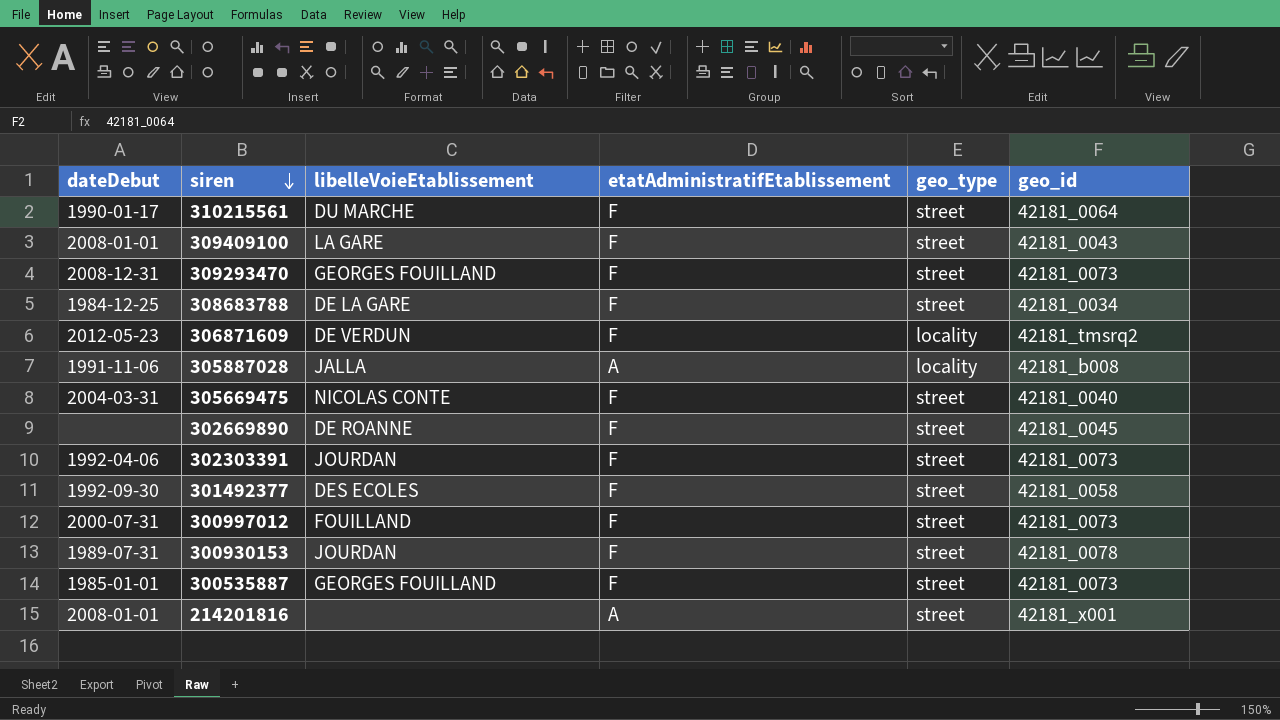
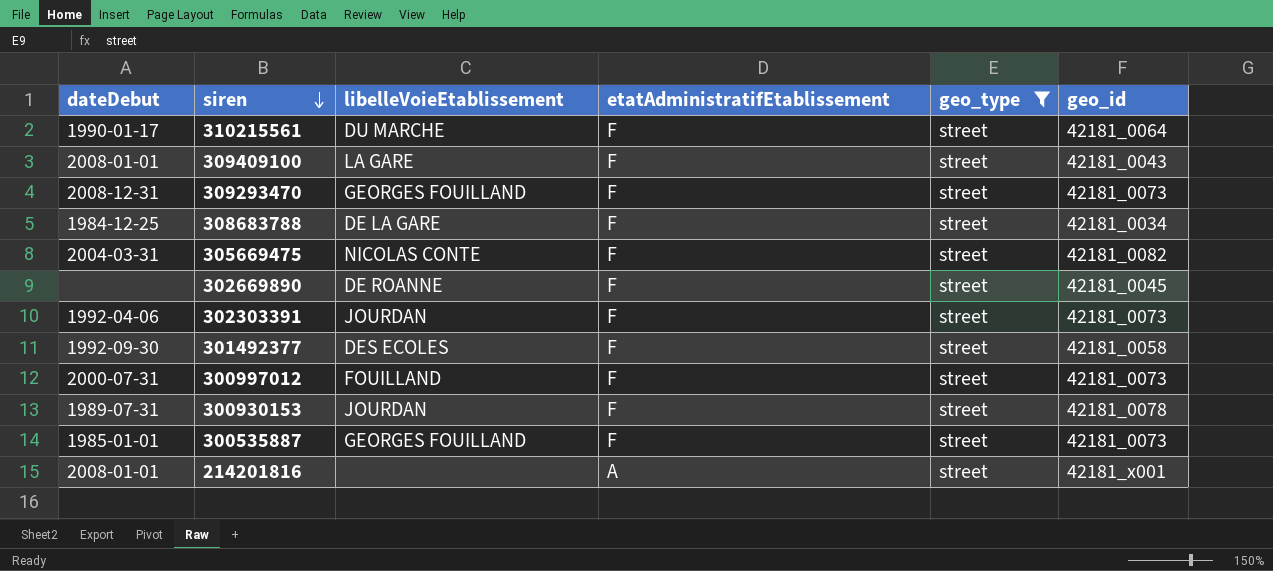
filter: none -> geo_type = street
305669475 | geo_id: 42181_0040 -> 42181_0082

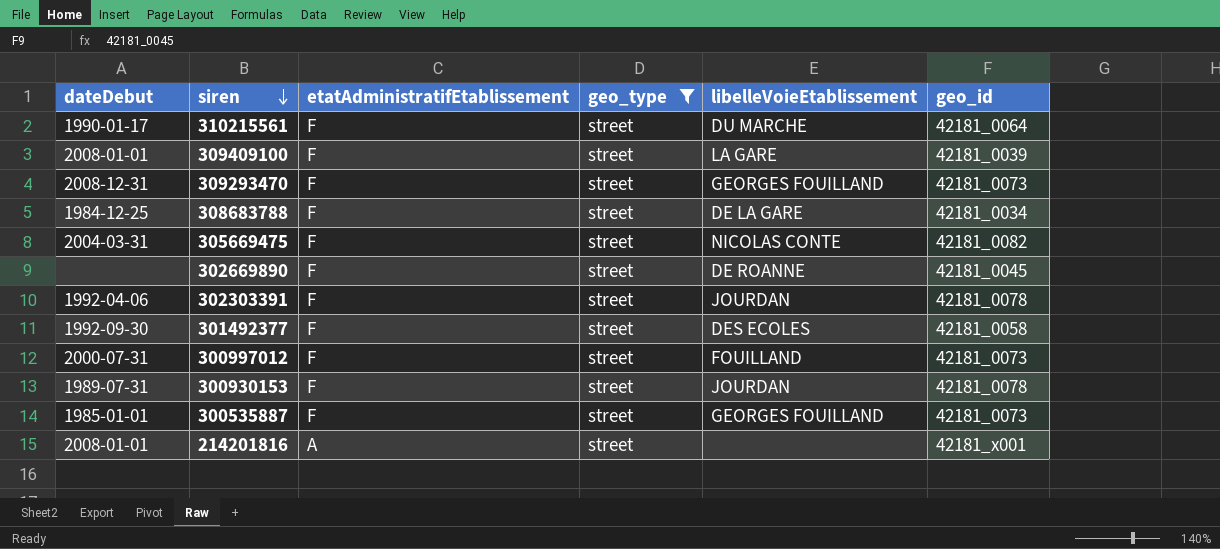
column libelleVoieEtablissement | position: 3 -> 5
309409100 | geo_id: 42181_0043 -> 42181_0039
302303391 | geo_id: 42181_0073 -> 42181_0078

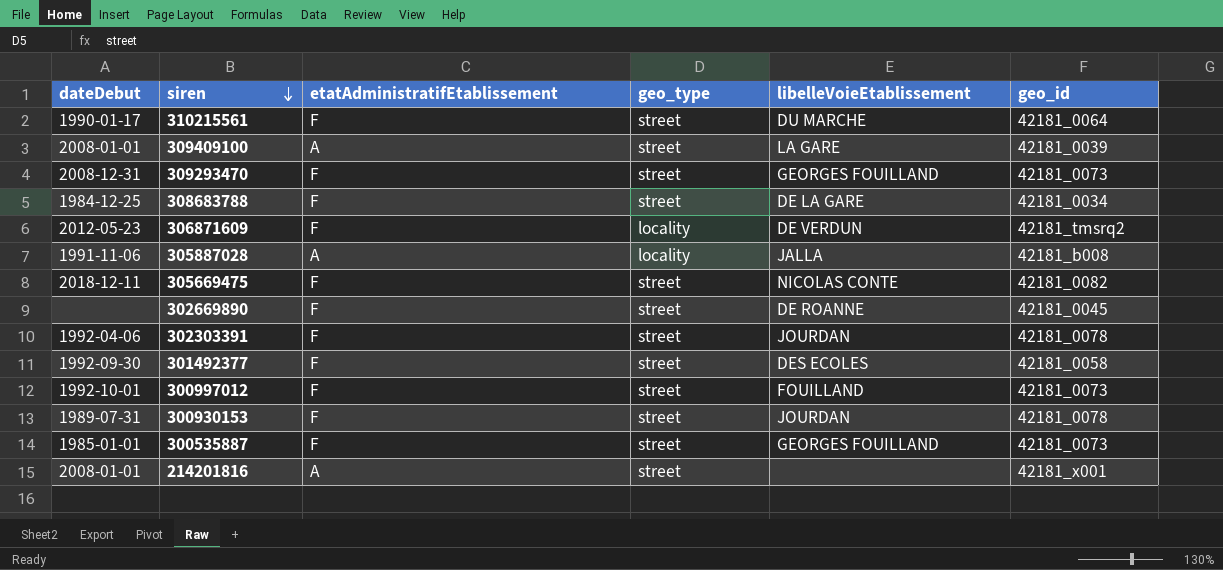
filter: geo_type = street -> none
309409100 | etatAdministratifEtablissement: F -> A
305669475 | dateDebut: 2004-03-31 -> 2018-12-11
300997012 | dateDebut: 2000-07-31 -> 1992-10-01

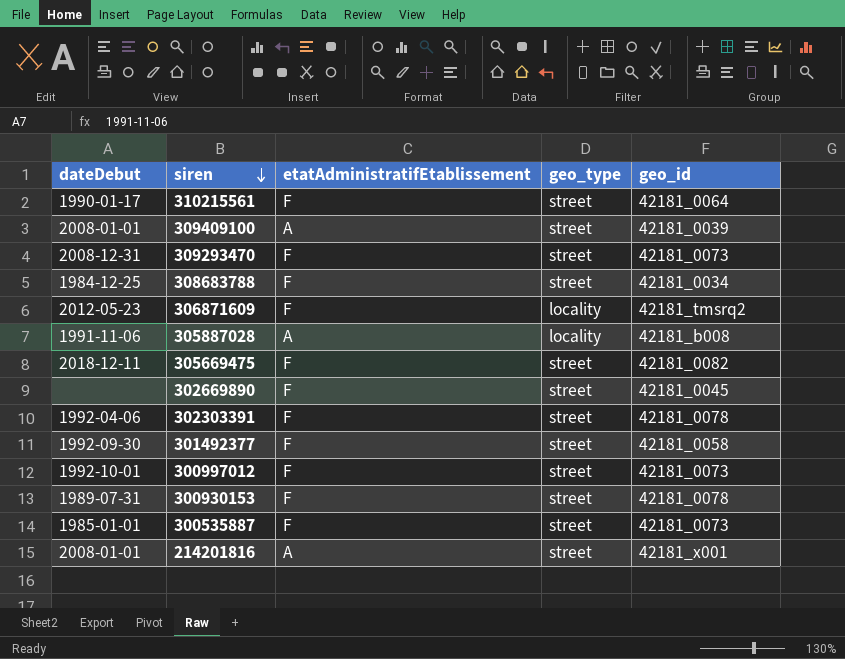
column libelleVoieEtablissement | position: 5 -> none

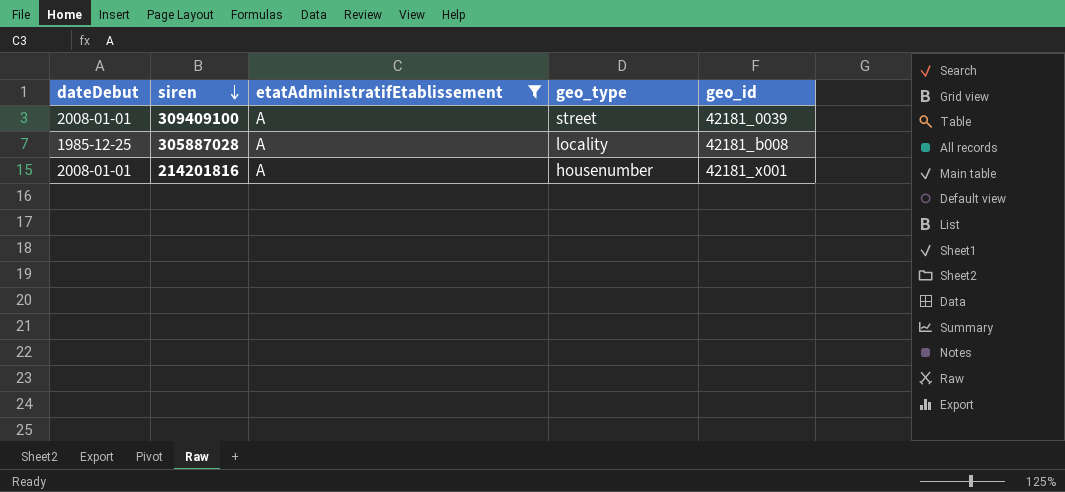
filter: none -> etatAdministratifEtablissement = A
305887028 | dateDebut: 1991-11-06 -> 1985-12-25
214201816 | geo_type: street -> housenumber

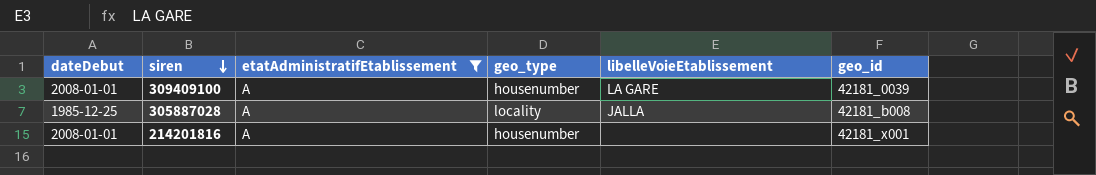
column libelleVoieEtablissement | position: none -> 5
309409100 | geo_type: street -> housenumber

